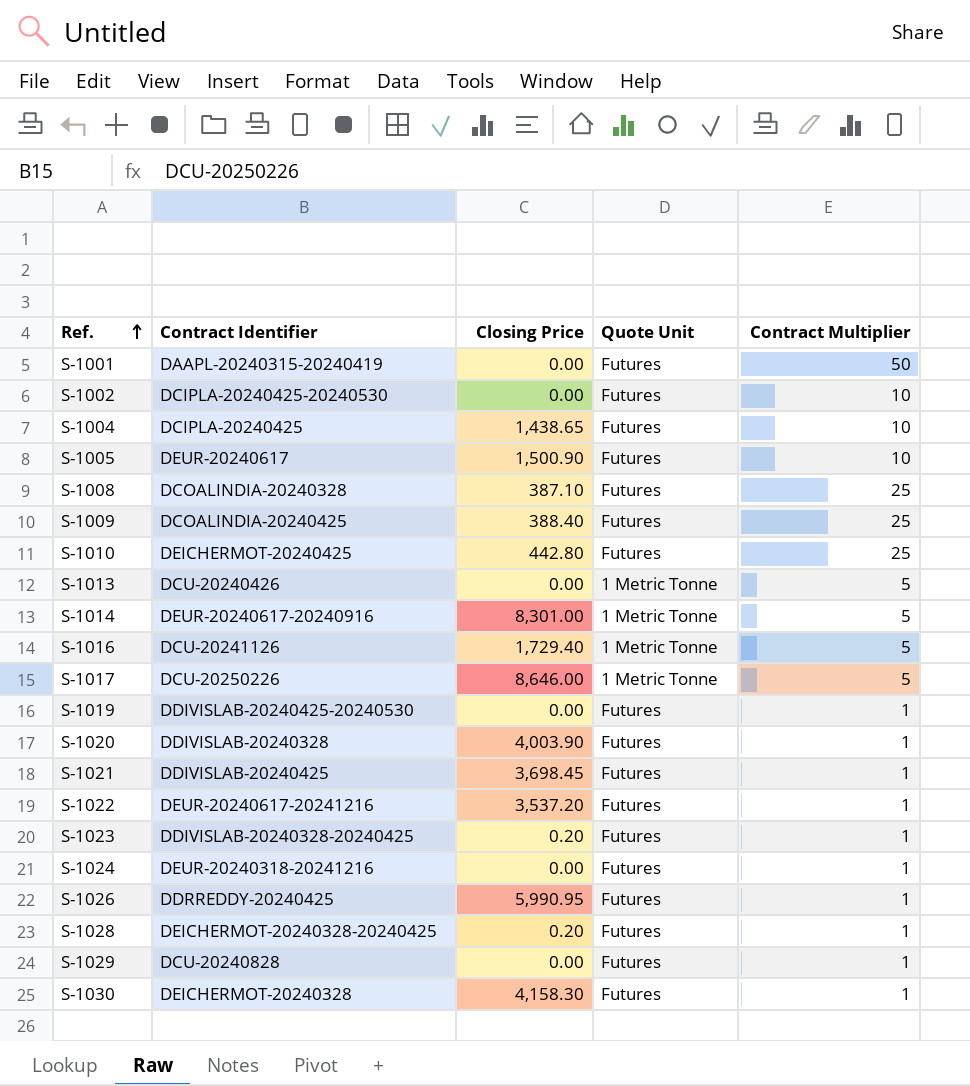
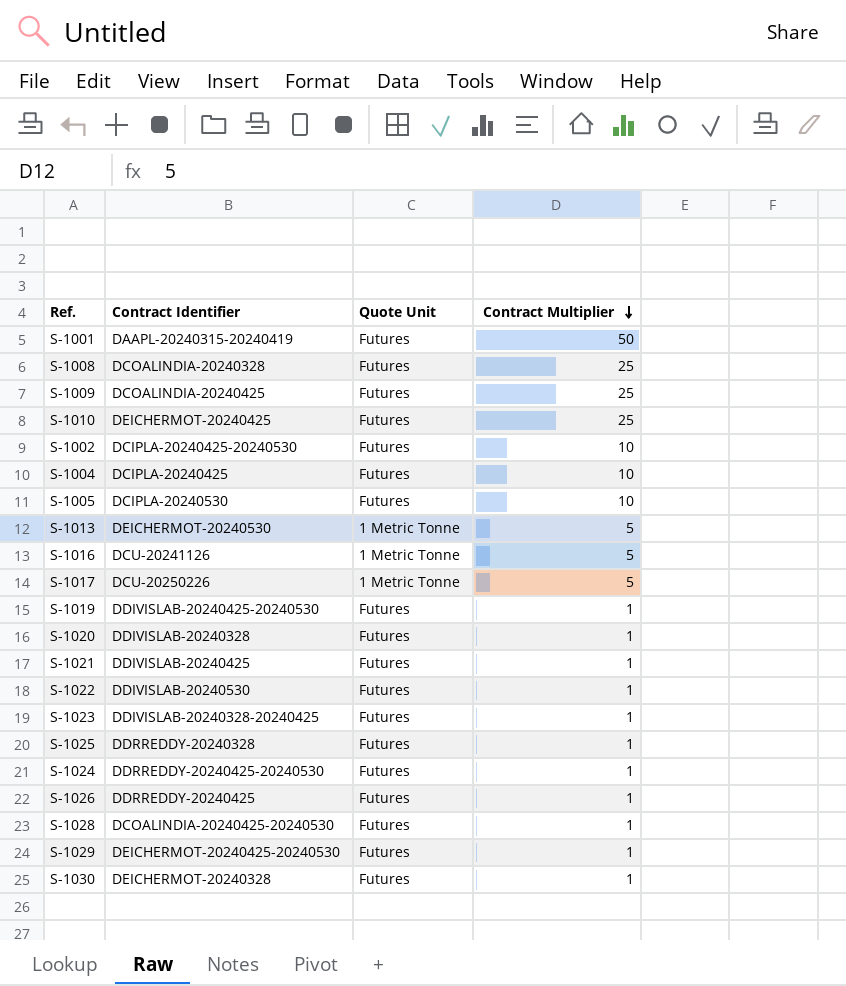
row order: Ref. ascending -> Contract Multiplier descending
column Closing Price | position: 3 -> none
row S-1014: DEUR-20240617-20240916 | 8,301.00 | 1 Metric Tonne | 5 -> none
S-1005 | Contract Identifier: DEUR-20240617 -> DCIPLA-20240530
S-1013 | Contract Identifier: DCU-20240426 -> DEICHERMOT-20240530
S-1022 | Contract Identifier: DEUR-20240617-20241216 -> DDIVISLAB-20240530
row S-1025: none -> DDRREDDY-20240328 | Futures | 1
S-1024 | Contract Identifier: DEUR-20240318-20241216 -> DDRREDDY-20240425-20240530
S-1028 | Contract Identifier: DEICHERMOT-20240328-20240425 -> DCOALINDIA-20240425-20240530
S-1029 | Contract Identifier: DCU-20240828 -> DEICHERMOT-20240425-20240530

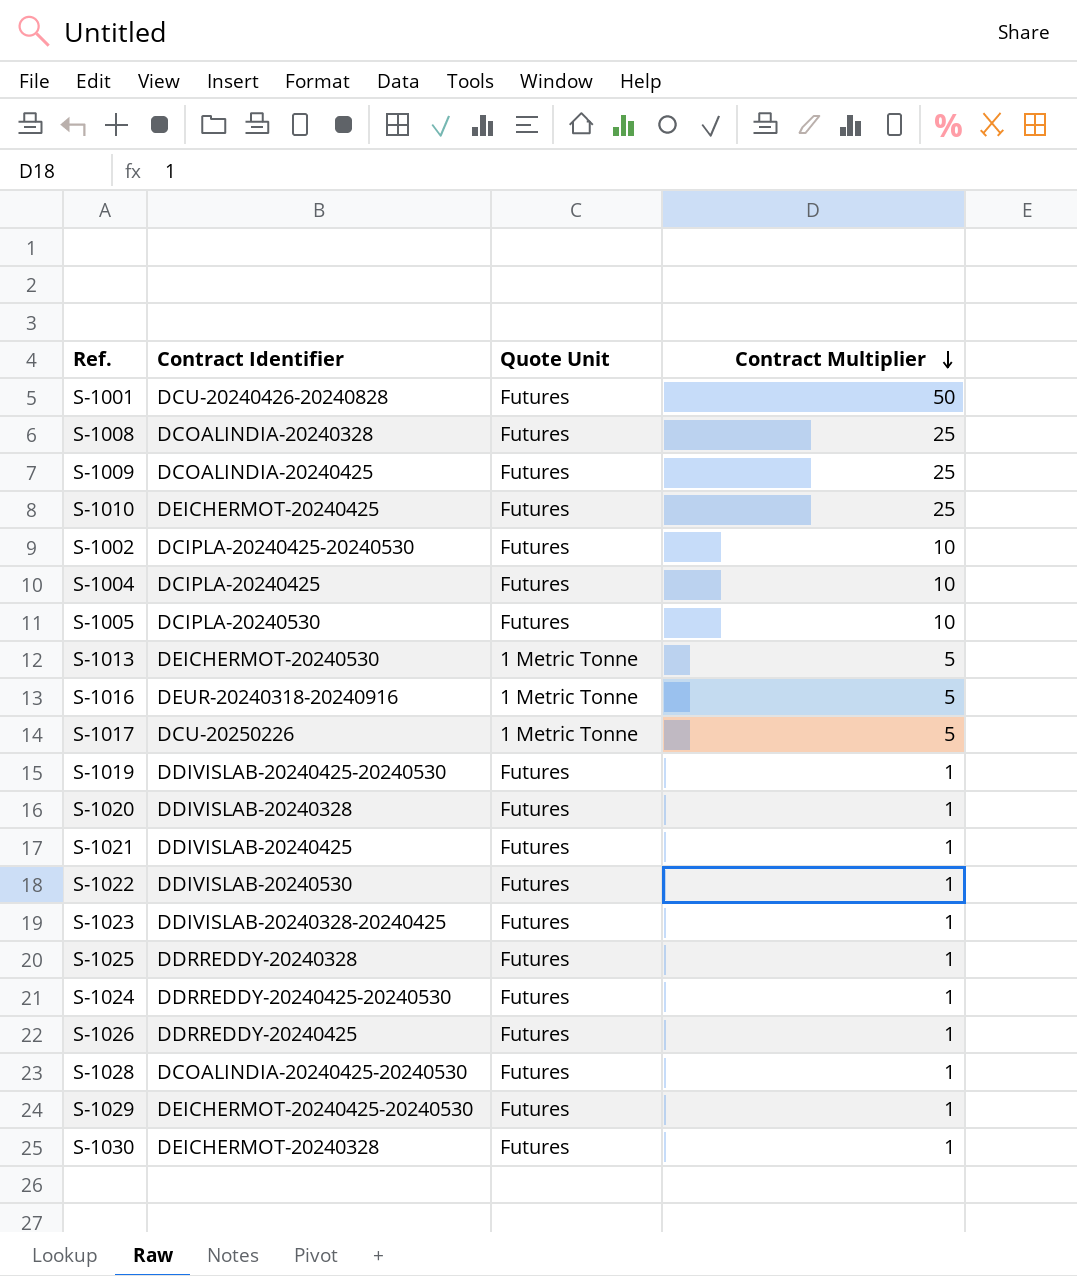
S-1001 | Contract Identifier: DAAPL-20240315-20240419 -> DCU-20240426-20240828
S-1016 | Contract Identifier: DCU-20241126 -> DEUR-20240318-20240916

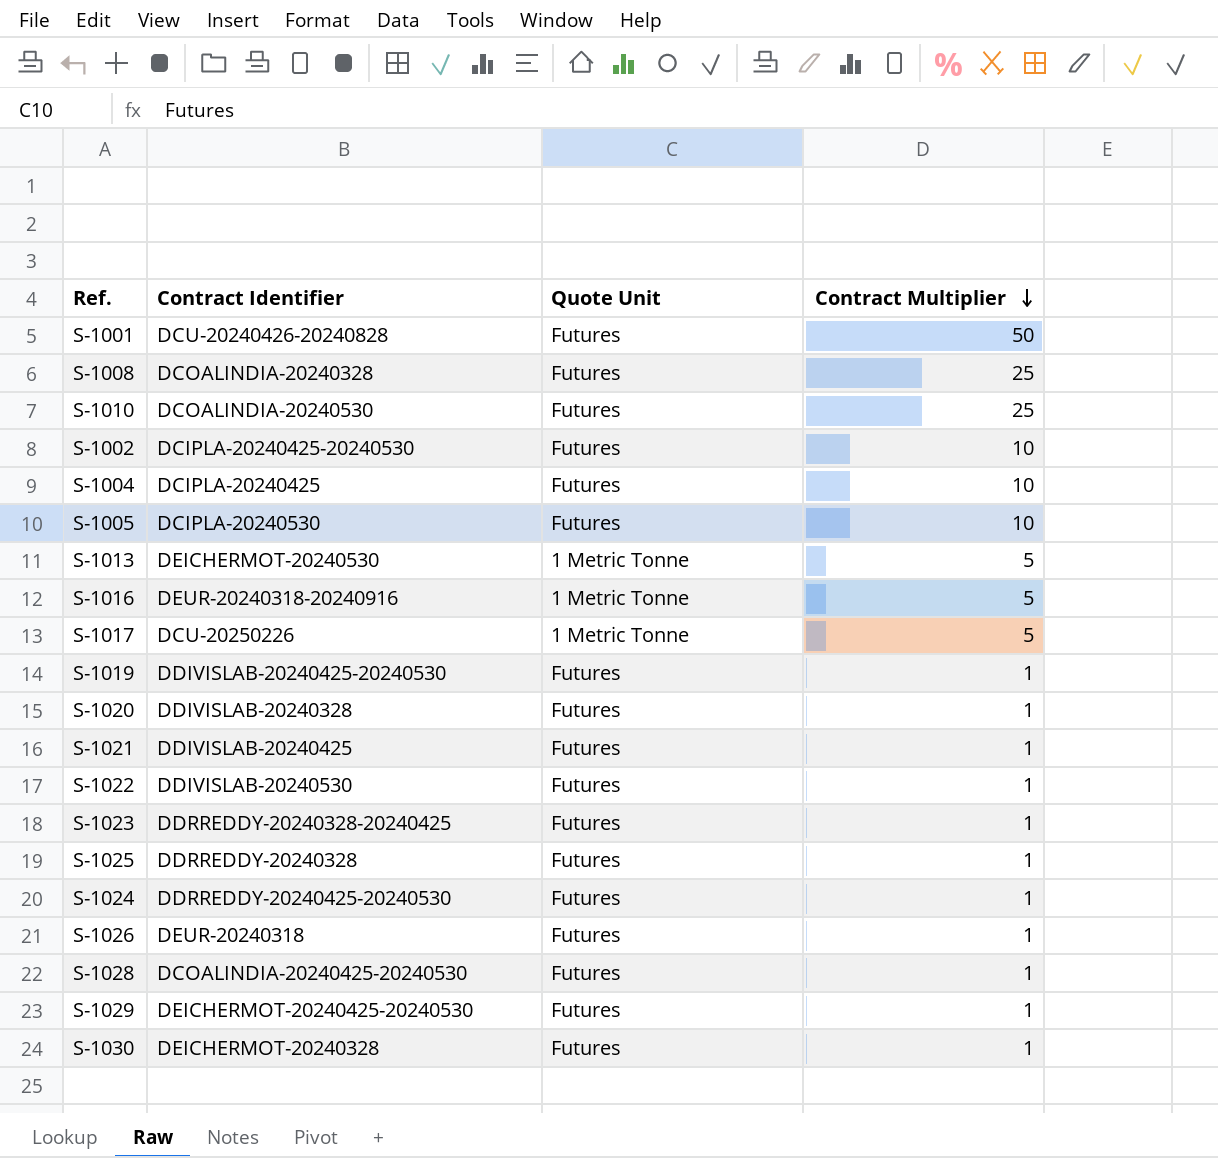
row S-1009: DCOALINDIA-20240425 | Futures | 25 -> none
S-1010 | Contract Identifier: DEICHERMOT-20240425 -> DCOALINDIA-20240530
S-1023 | Contract Identifier: DDIVISLAB-20240328-20240425 -> DDRREDDY-20240328-20240425
S-1026 | Contract Identifier: DDRREDDY-20240425 -> DEUR-20240318

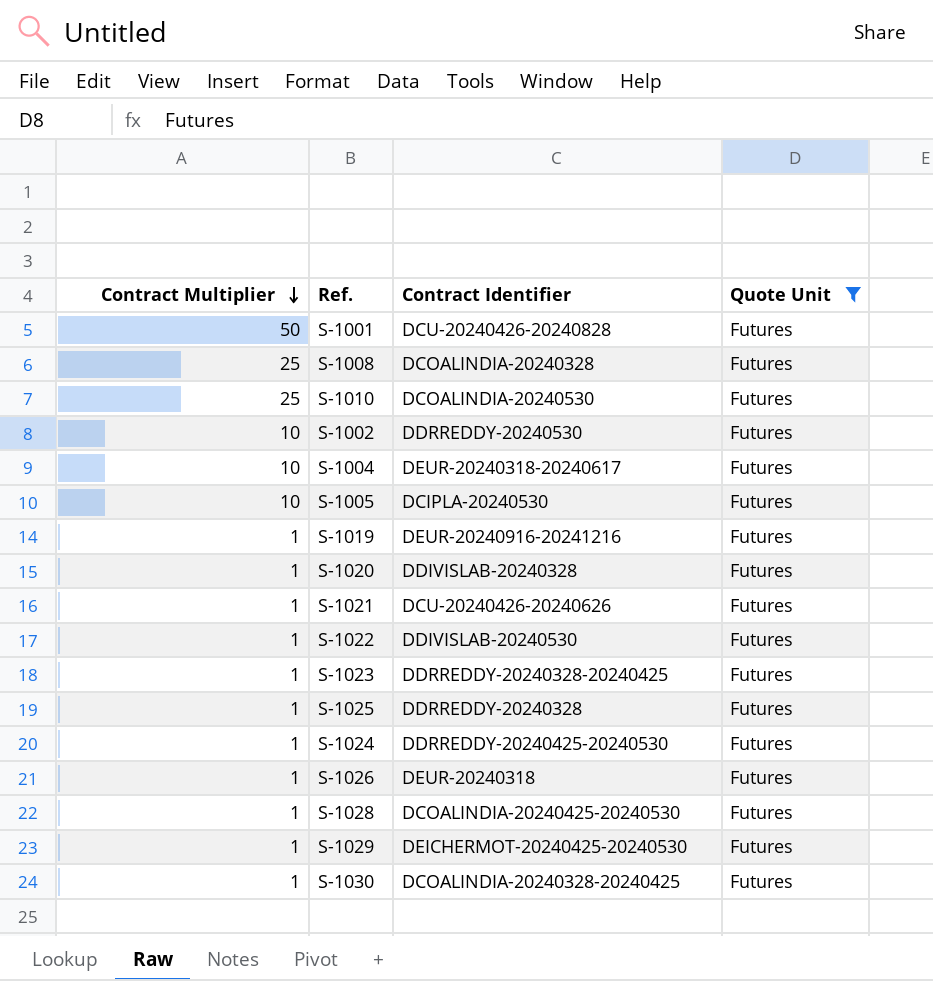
filter: none -> Quote Unit = Futures
column Contract Multiplier | position: 4 -> 1
S-1002 | Contract Identifier: DCIPLA-20240425-20240530 -> DDRREDDY-20240530
S-1004 | Contract Identifier: DCIPLA-20240425 -> DEUR-20240318-20240617
S-1019 | Contract Identifier: DDIVISLAB-20240425-20240530 -> DEUR-20240916-20241216
S-1021 | Contract Identifier: DDIVISLAB-20240425 -> DCU-20240426-20240626
S-1030 | Contract Identifier: DEICHERMOT-20240328 -> DCOALINDIA-20240328-20240425

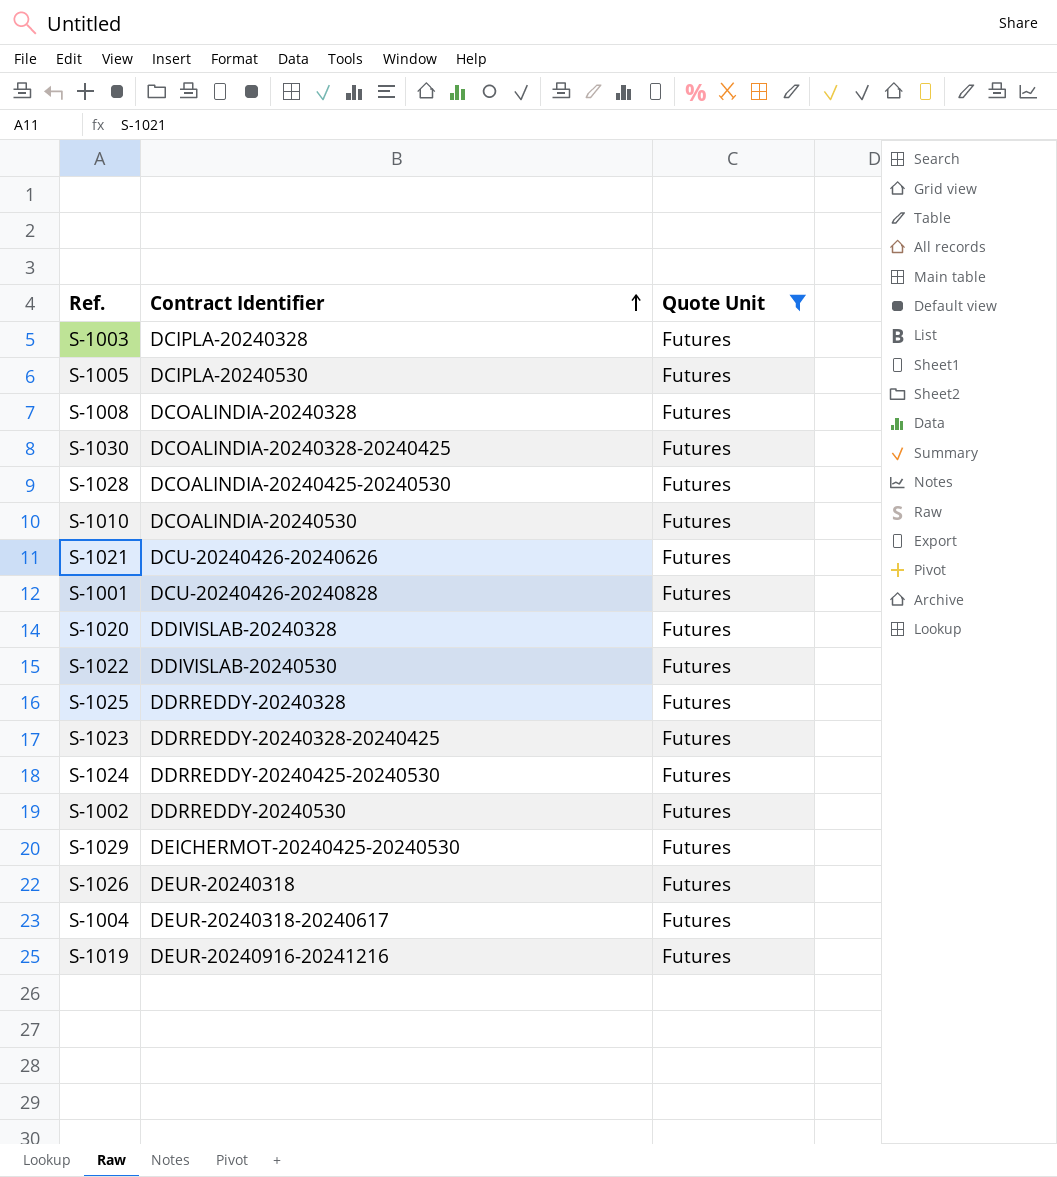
row order: Contract Multiplier descending -> Contract Identifier ascending
column Contract Multiplier | position: 1 -> none
row S-1003: none -> DCIPLA-20240328 | Futures

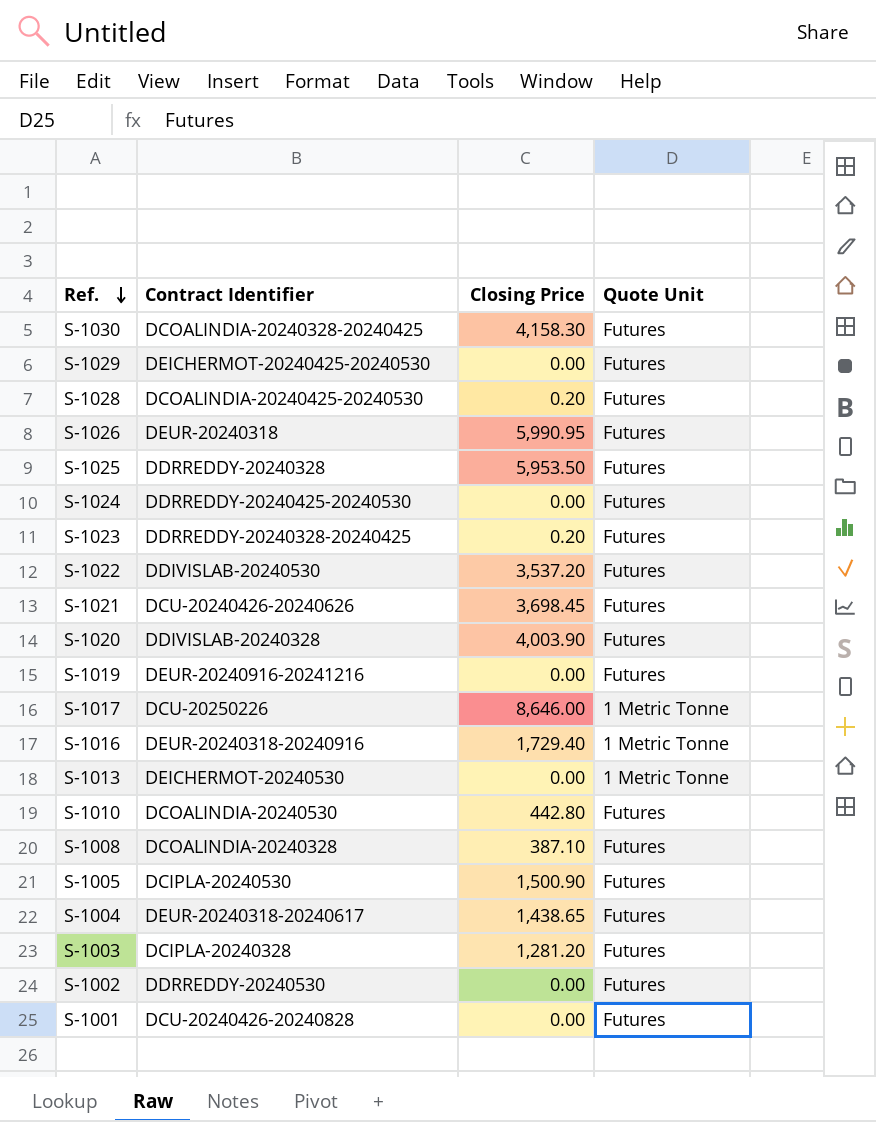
filter: Quote Unit = Futures -> none
row order: Contract Identifier ascending -> Ref. descending
column Closing Price | position: none -> 3

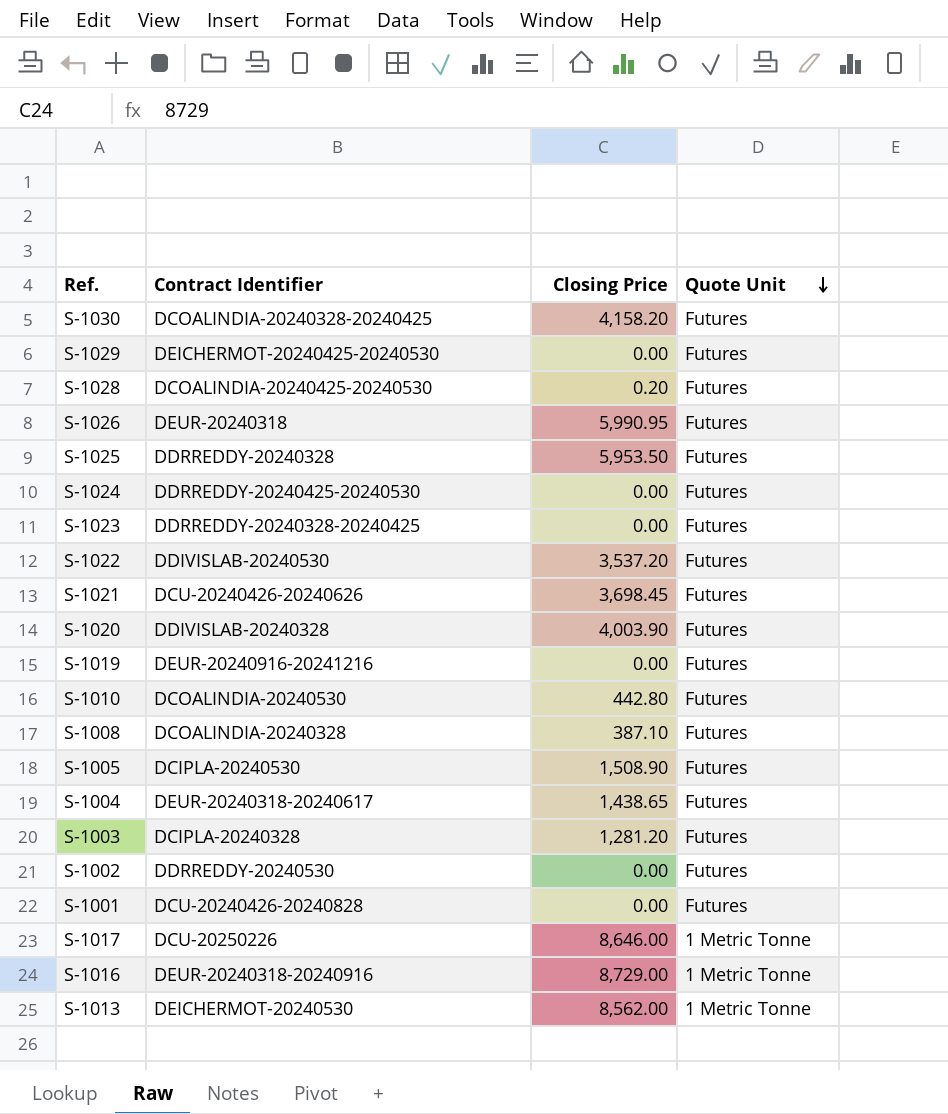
row order: Ref. descending -> Quote Unit descending
S-1030 | Closing Price: 4,158.30 -> 4,158.20
S-1023 | Closing Price: 0.20 -> 0.00
S-1005 | Closing Price: 1,500.90 -> 1,508.90
S-1016 | Closing Price: 1,729.40 -> 8,729.00
S-1013 | Closing Price: 0.00 -> 8,562.00

